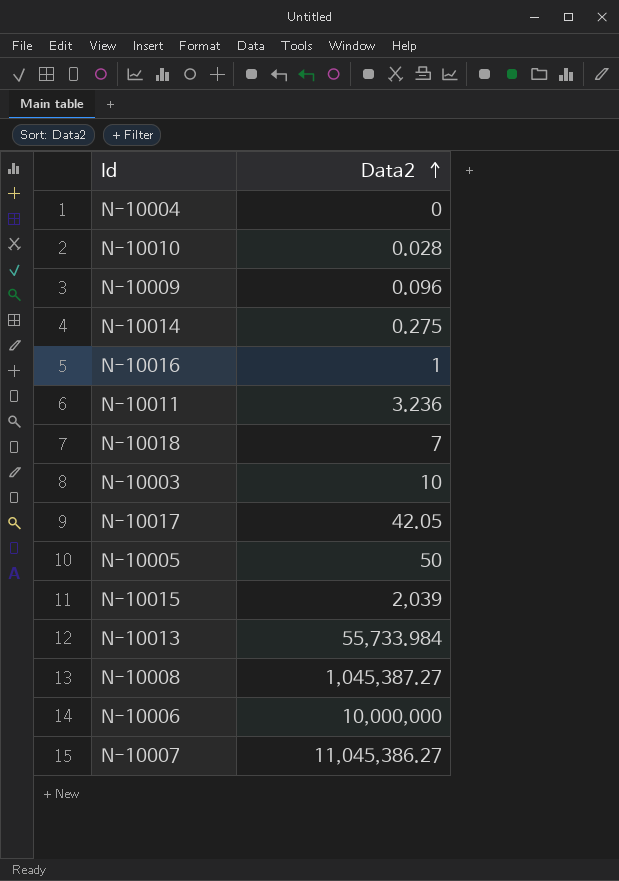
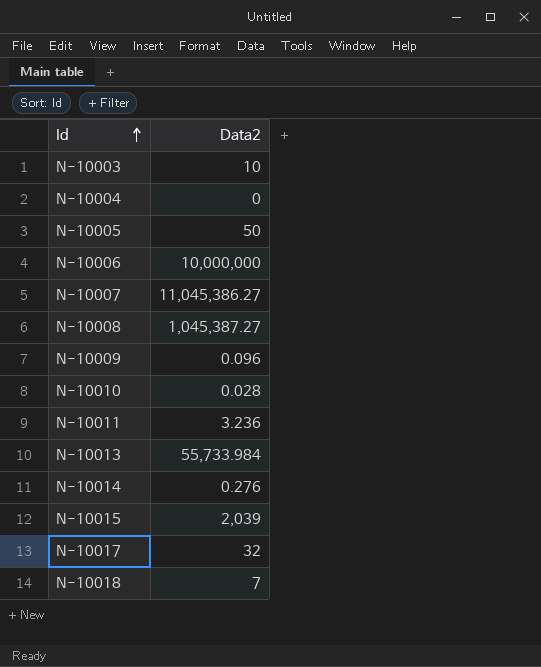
row order: Data2 ascending -> Id ascending
row N-10016: 1 -> none
N-10014 | Data2: 0.275 -> 0.276
N-10017 | Data2: 42.05 -> 32

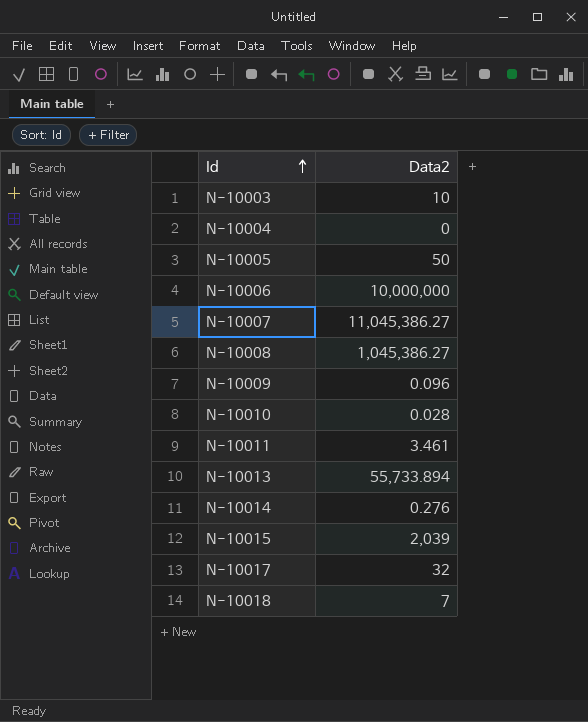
N-10008 | Data2: 1,045,387.27 -> 1,045,386.27
N-10011 | Data2: 3.236 -> 3.461
N-10013 | Data2: 55,733.984 -> 55,733.894

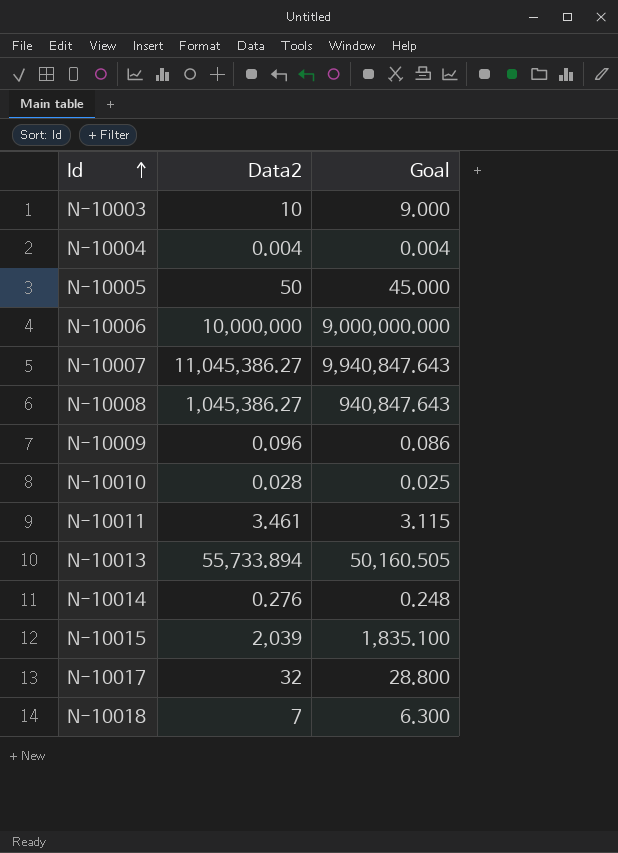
column Goal | formula: none -> [Data2] * 0.9
N-10004 | Data2: 0 -> 0.004

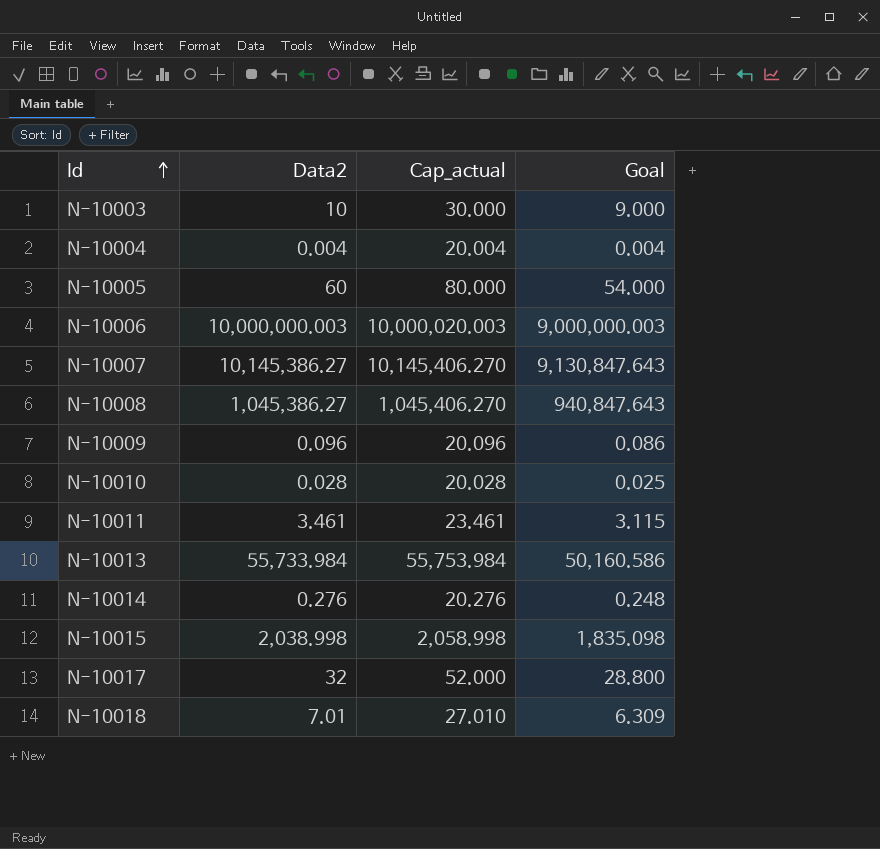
column Cap_actual | formula: none -> [Data2] + 20
N-10005 | Data2: 50 -> 60
N-10005 | Goal: 45.000 -> 54.000
N-10006 | Data2: 10,000,000 -> 10,000,000.003
N-10006 | Goal: 9,000,000.000 -> 9,000,000.003
N-10007 | Data2: 11,045,386.27 -> 10,145,386.27
N-10007 | Goal: 9,940,847.643 -> 9,130,847.643
N-10013 | Data2: 55,733.894 -> 55,733.984
N-10013 | Goal: 50,160.505 -> 50,160.586
N-10015 | Data2: 2,039 -> 2,038.998
N-10015 | Goal: 1,835.100 -> 1,835.098
N-10018 | Data2: 7 -> 7.01
N-10018 | Goal: 6.300 -> 6.309

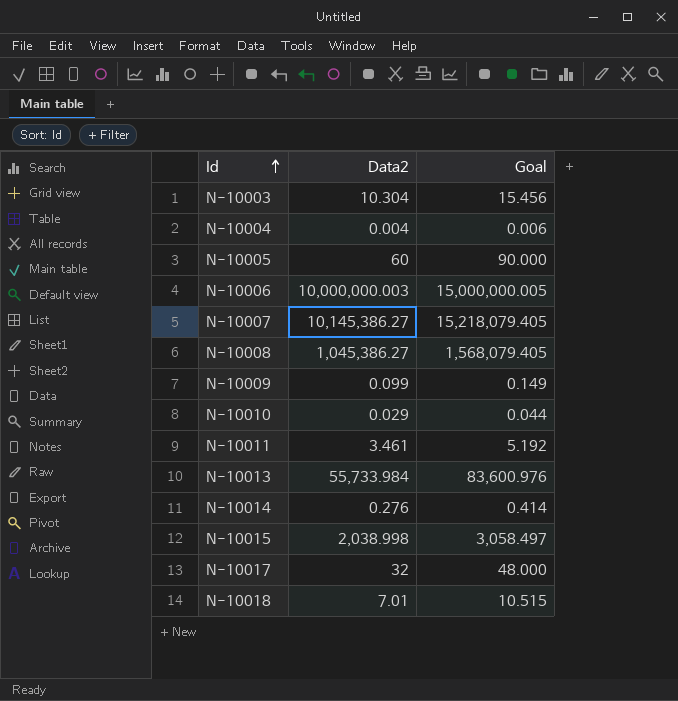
column Cap_actual | formula: [Data2] + 20 -> none
column Goal | formula: [Data2] * 0.9 -> [Data2] * 1.5
N-10003 | Data2: 10 -> 10.304
N-10009 | Data2: 0.096 -> 0.099
N-10010 | Data2: 0.028 -> 0.029

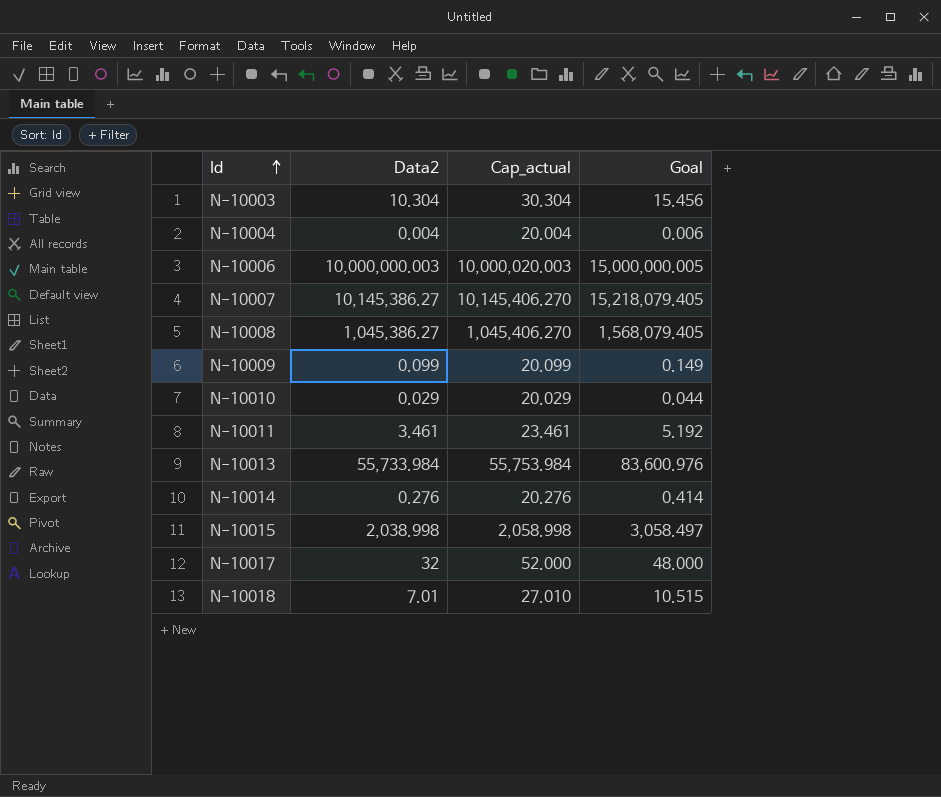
column Cap_actual | formula: none -> [Data2] + 20
row N-10005: 60 | 90.000 -> none

